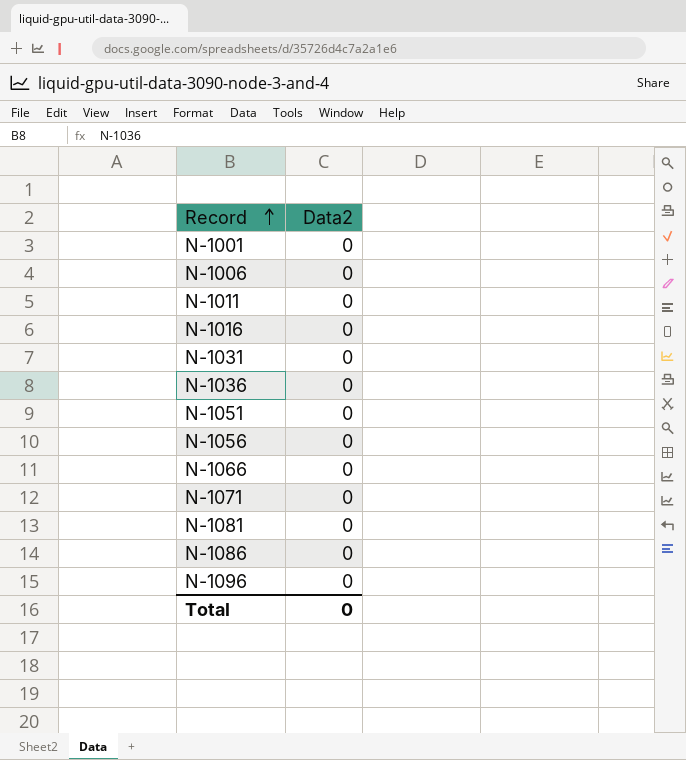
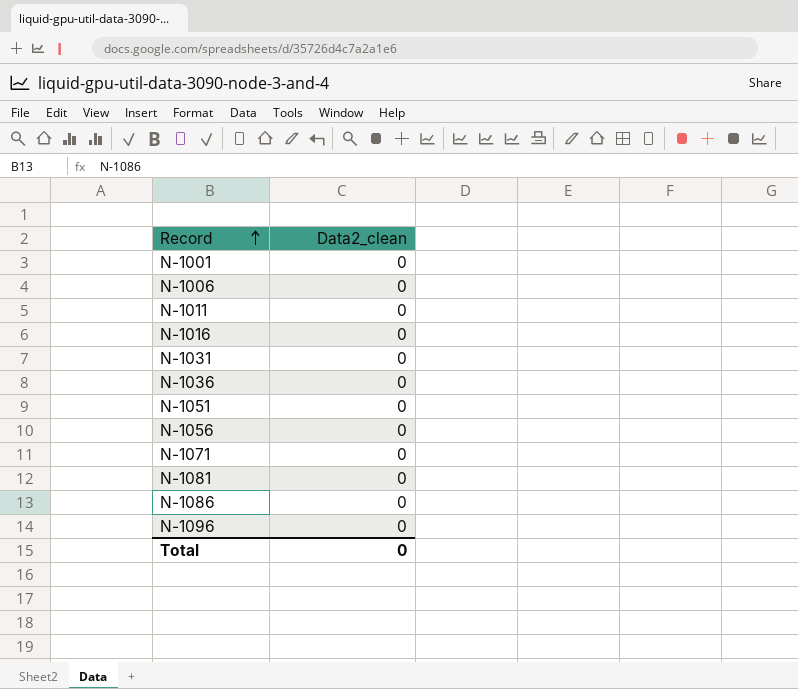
column name: Data2 -> Data2_clean
row N-1066: 0 -> none

